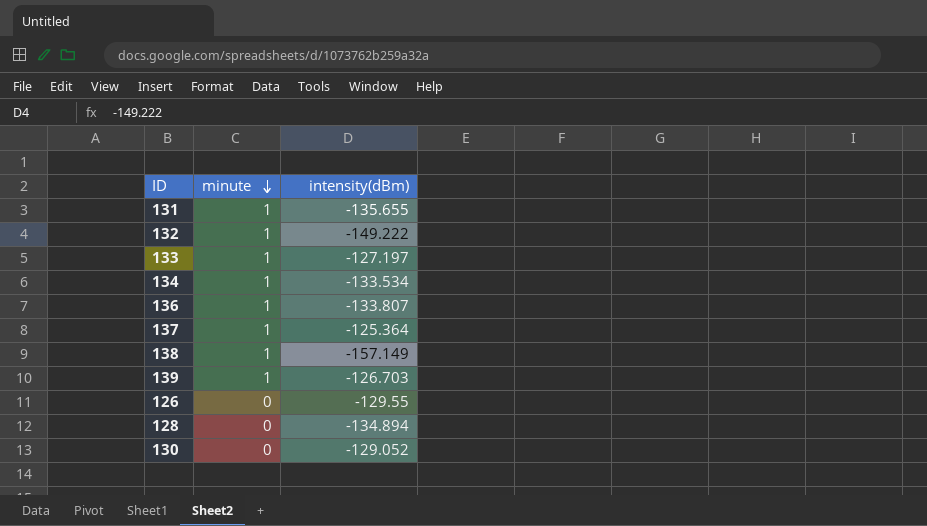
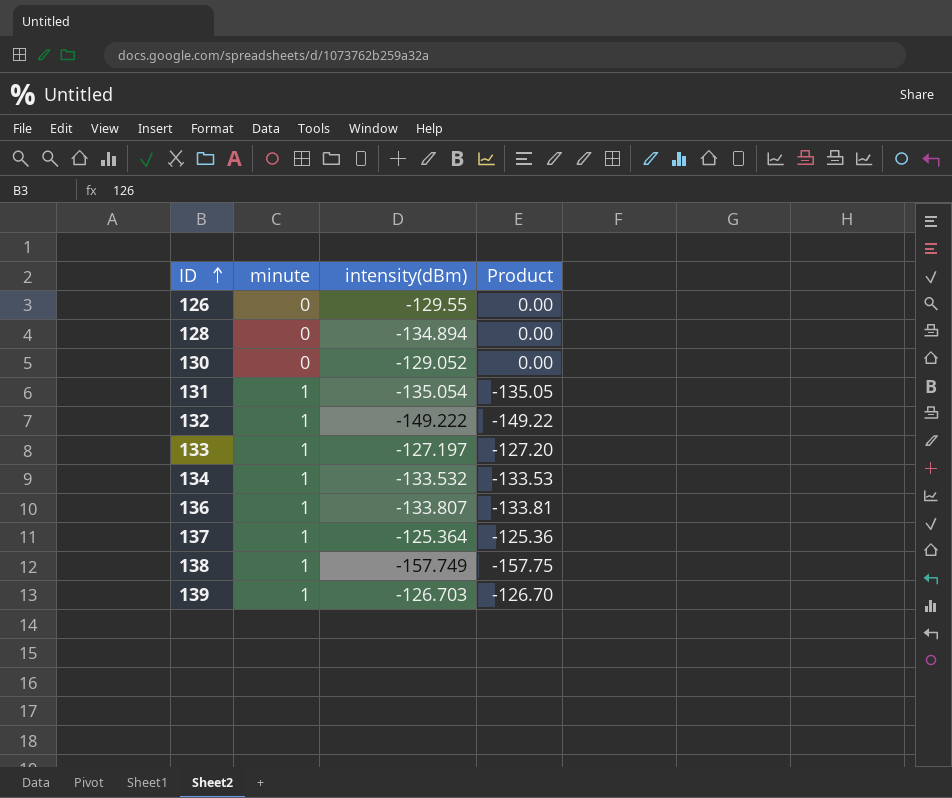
row order: minute descending -> ID ascending
column Product | formula: none -> [minute] * [intensity(dBm)]
131 | intensity(dBm): -135.655 -> -135.054
134 | intensity(dBm): -133.534 -> -133.532
138 | intensity(dBm): -157.149 -> -157.749

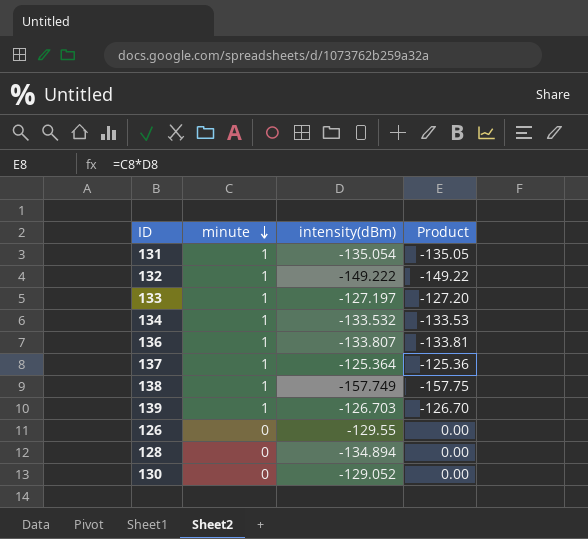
row order: ID ascending -> minute descending

